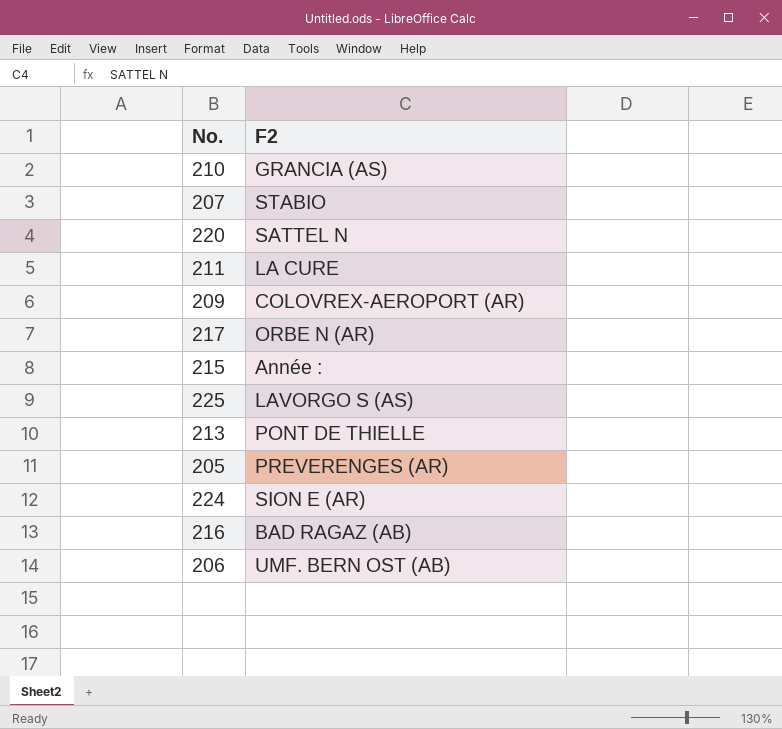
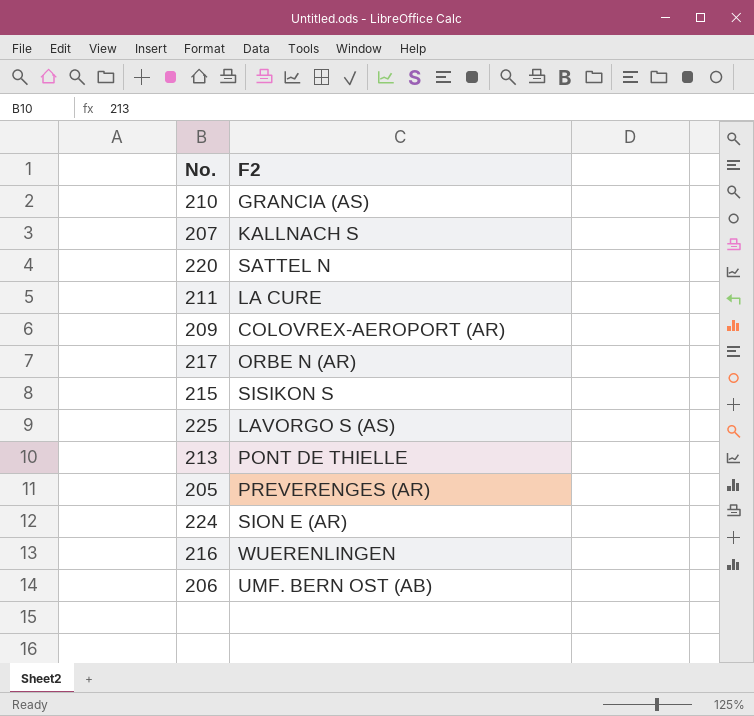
207 | F2: STABIO -> KALLNACH S
215 | F2: Année : -> SISIKON S
216 | F2: BAD RAGAZ (AB) -> WUERENLINGEN

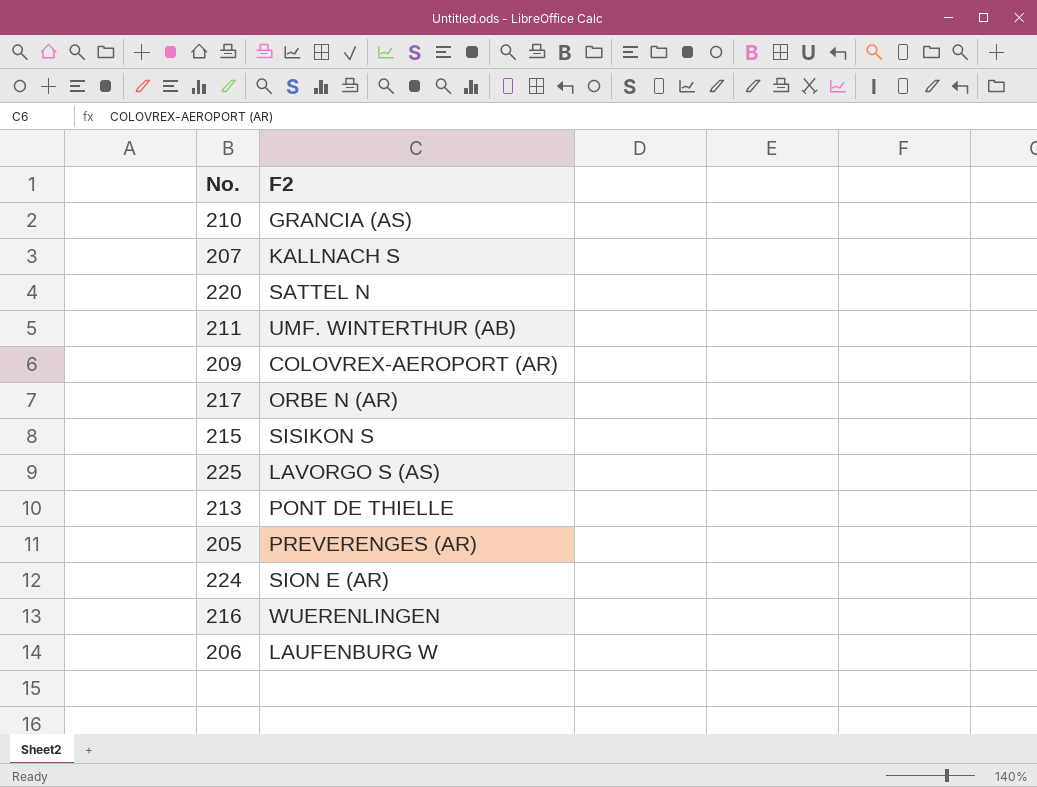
211 | F2: LA CURE -> UMF. WINTERTHUR (AB)
206 | F2: UMF. BERN OST (AB) -> LAUFENBURG W

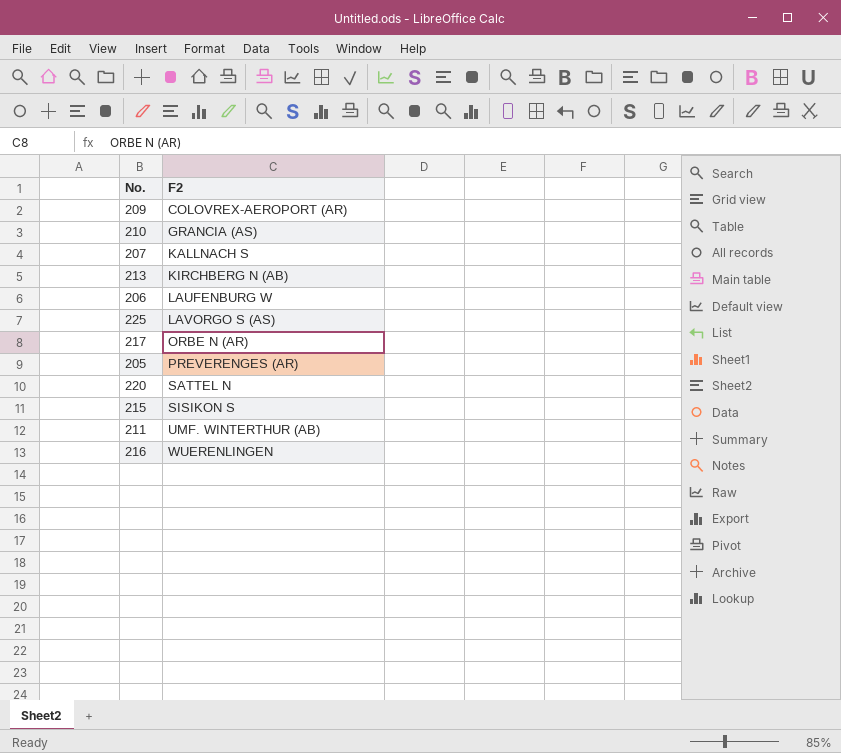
row order: none -> F2 ascending
row 224: SION E (AR) -> none
213 | F2: PONT DE THIELLE -> KIRCHBERG N (AB)

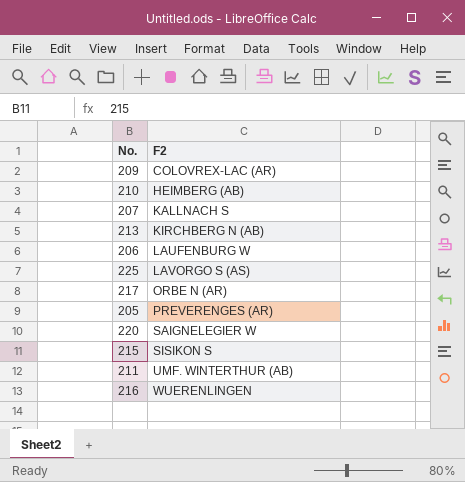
209 | F2: COLOVREX-AEROPORT (AR) -> COLOVREX-LAC (AR)
210 | F2: GRANCIA (AS) -> HEIMBERG (AB)
220 | F2: SATTEL N -> SAIGNELEGIER W

